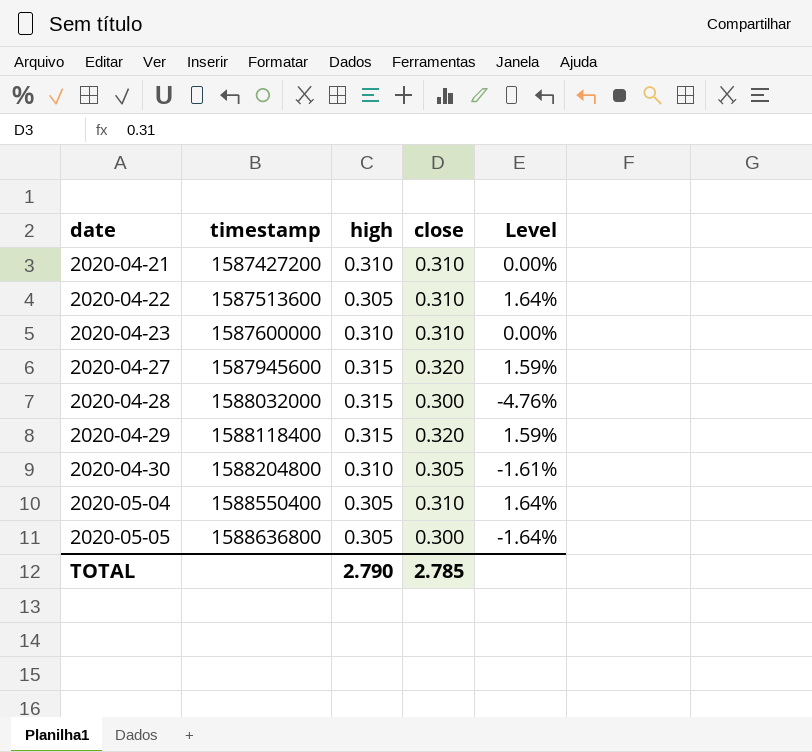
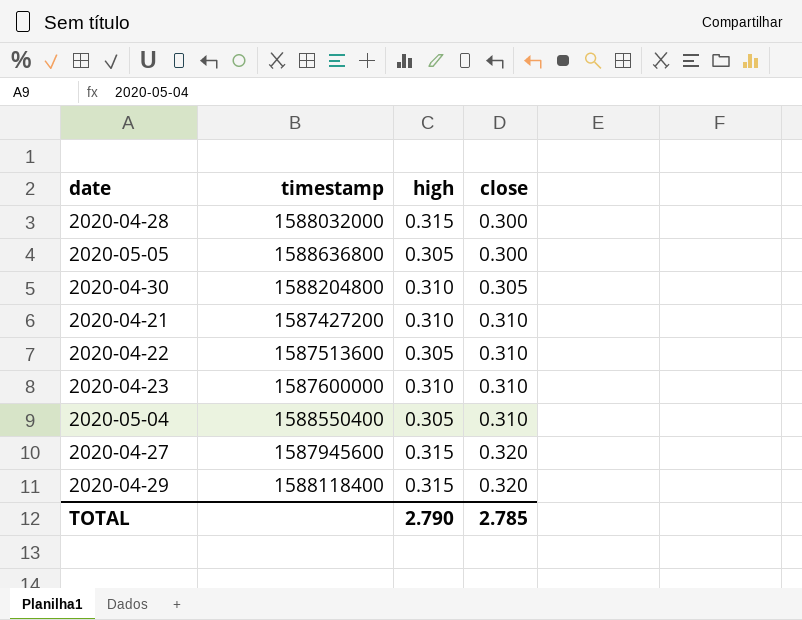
row order: date ascending -> close ascending
column Level | formula: ([close] - [high]) / [high] -> none

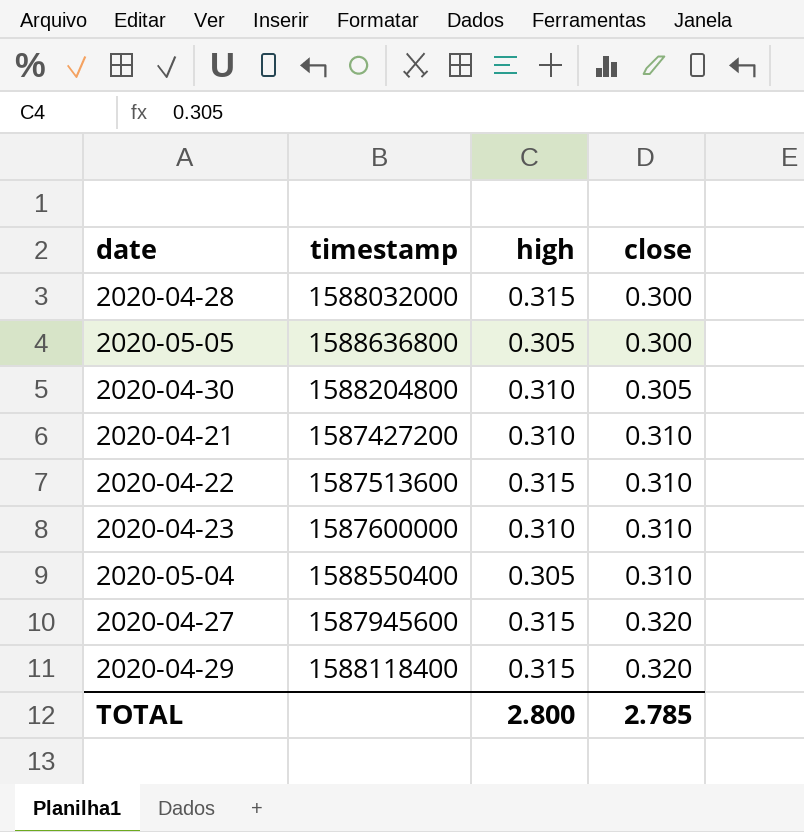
2020-04-22 | high: 0.305 -> 0.315
TOTAL | high: 2.790 -> 2.800

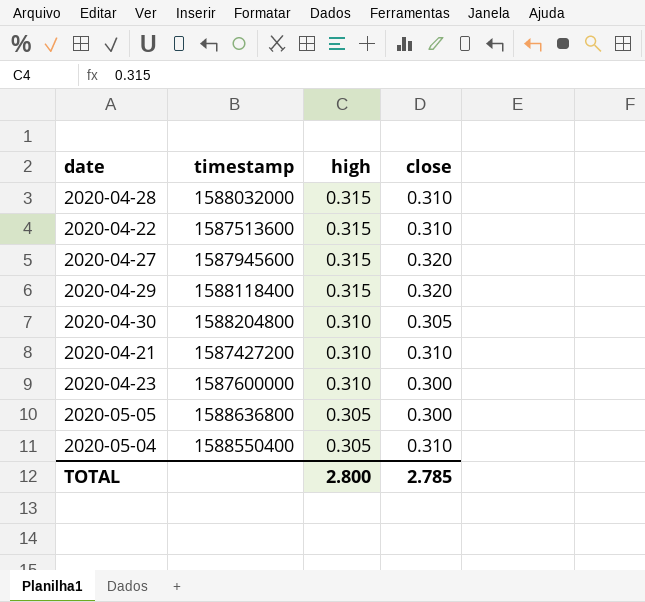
row order: close ascending -> high descending
2020-04-28 | close: 0.300 -> 0.310
2020-04-23 | close: 0.310 -> 0.300

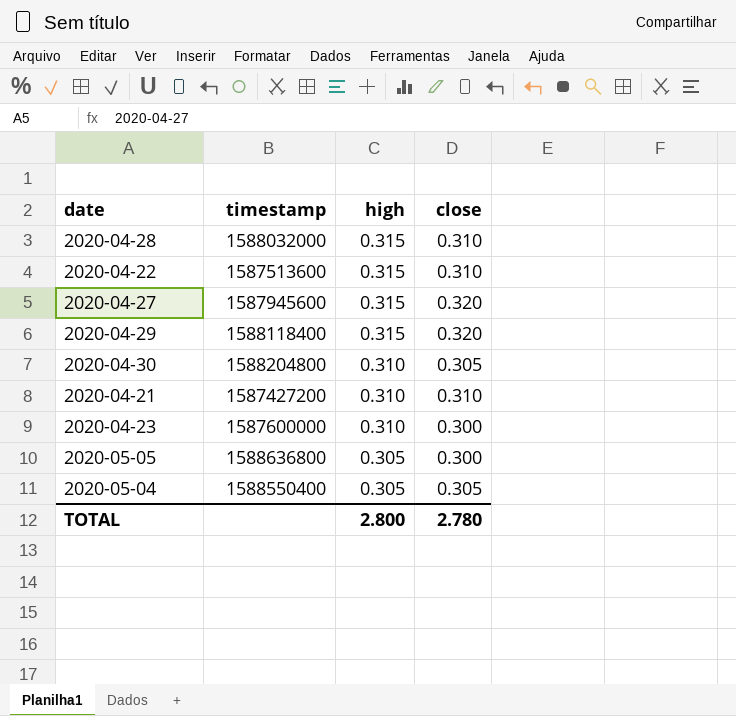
2020-05-04 | close: 0.310 -> 0.305
TOTAL | close: 2.785 -> 2.780

